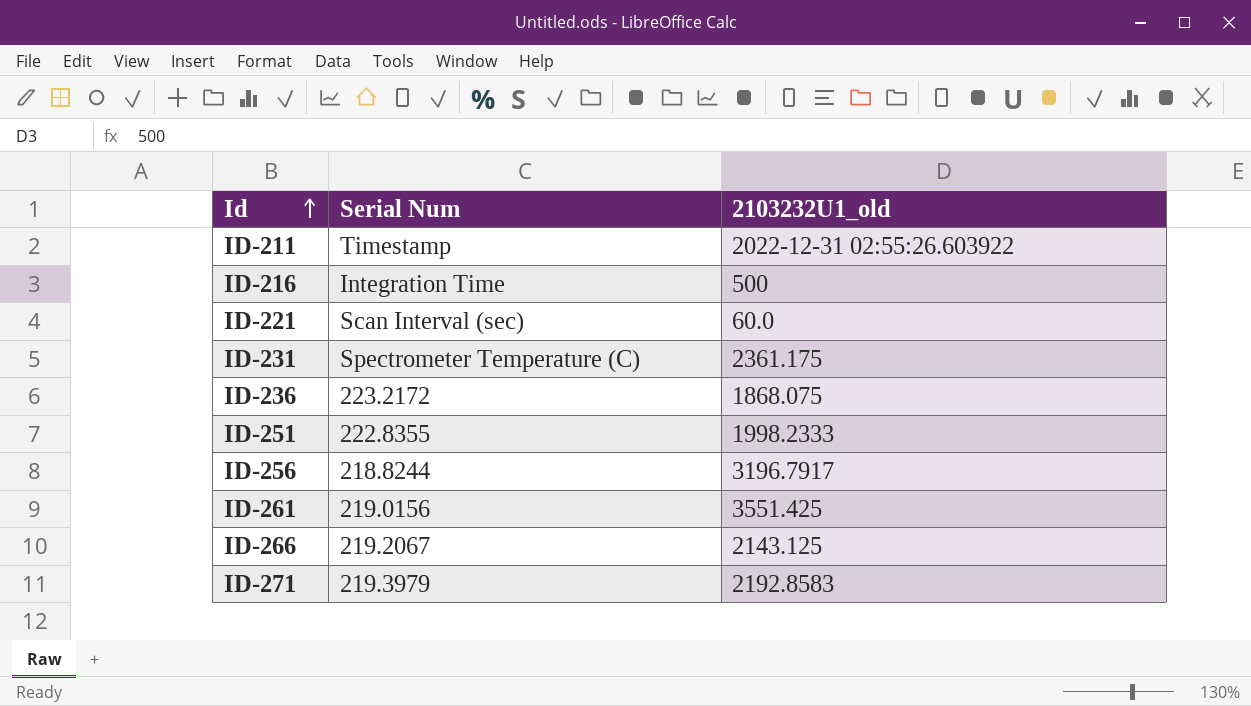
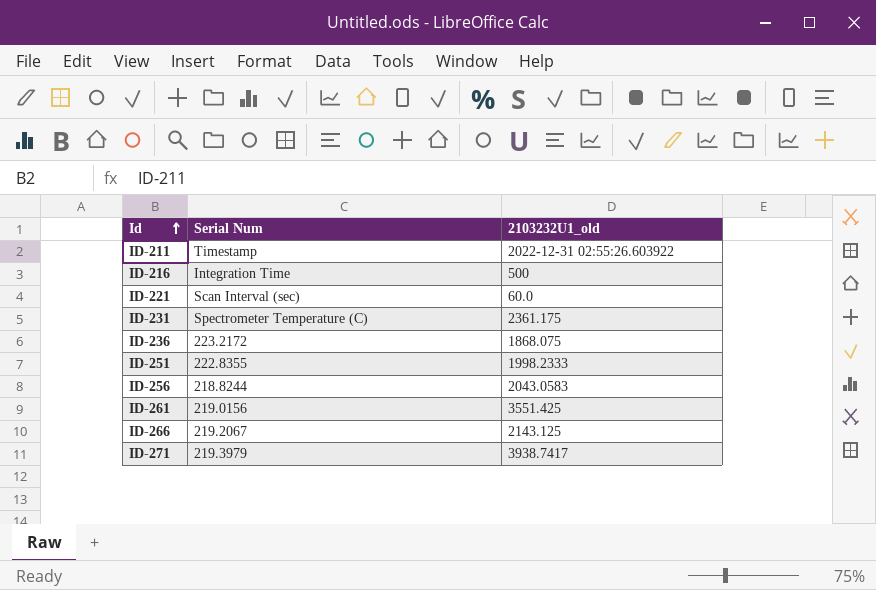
ID-256 | 2103232U1_old: 3196.7917 -> 2043.0583
ID-271 | 2103232U1_old: 2192.8583 -> 3938.7417

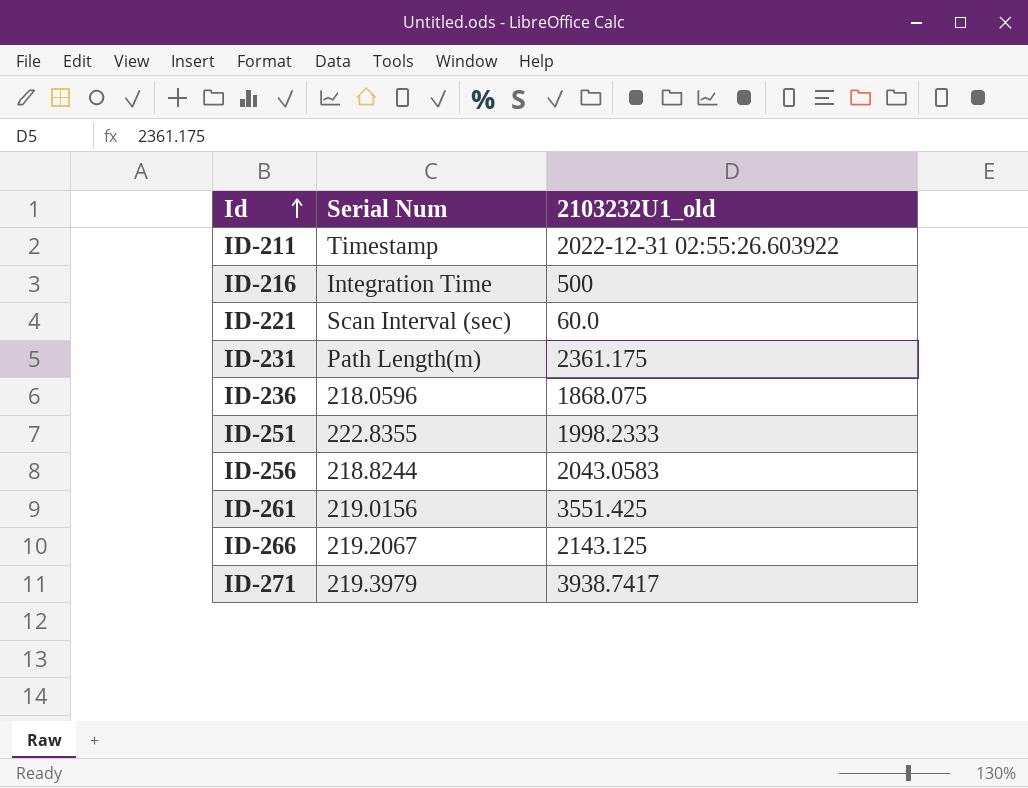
ID-231 | Serial Num: Spectrometer Temperature (C) -> Path Length(m)
ID-236 | Serial Num: 223.2172 -> 218.0596

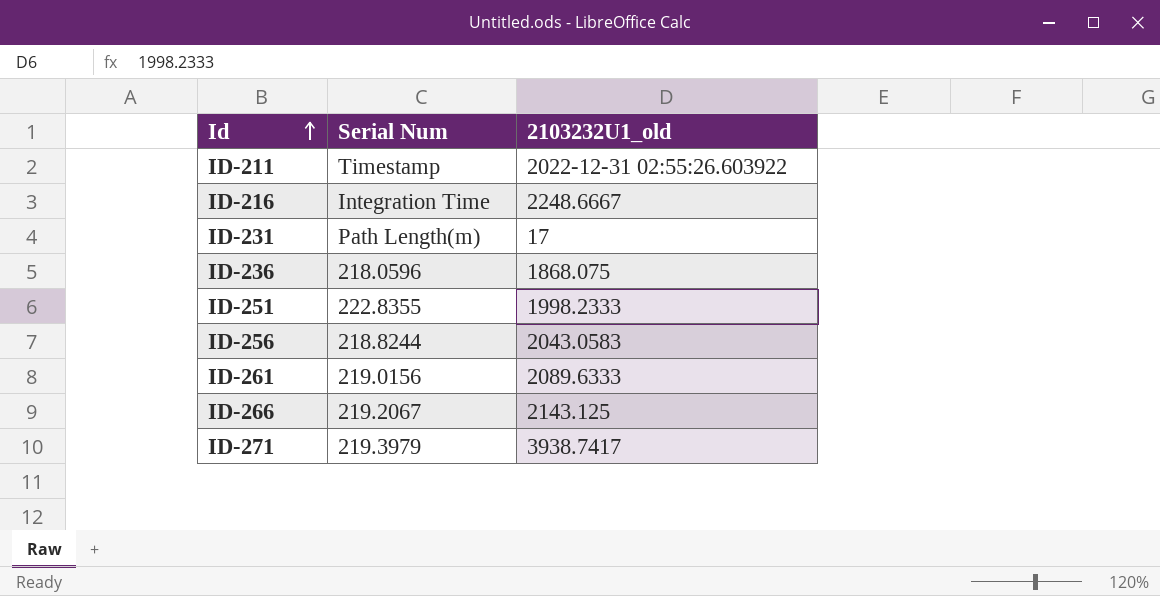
row ID-221: Scan Interval (sec) | 60.0 -> none
ID-216 | 2103232U1_old: 500 -> 2248.6667
ID-231 | 2103232U1_old: 2361.175 -> 17
ID-261 | 2103232U1_old: 3551.425 -> 2089.6333

